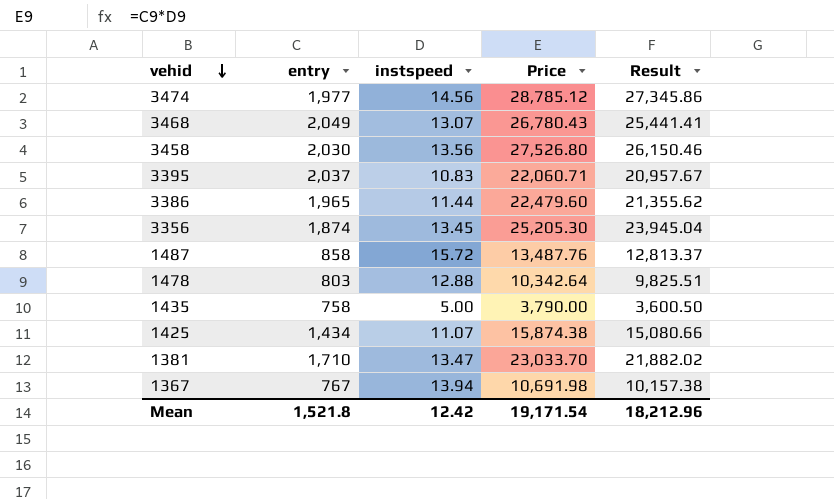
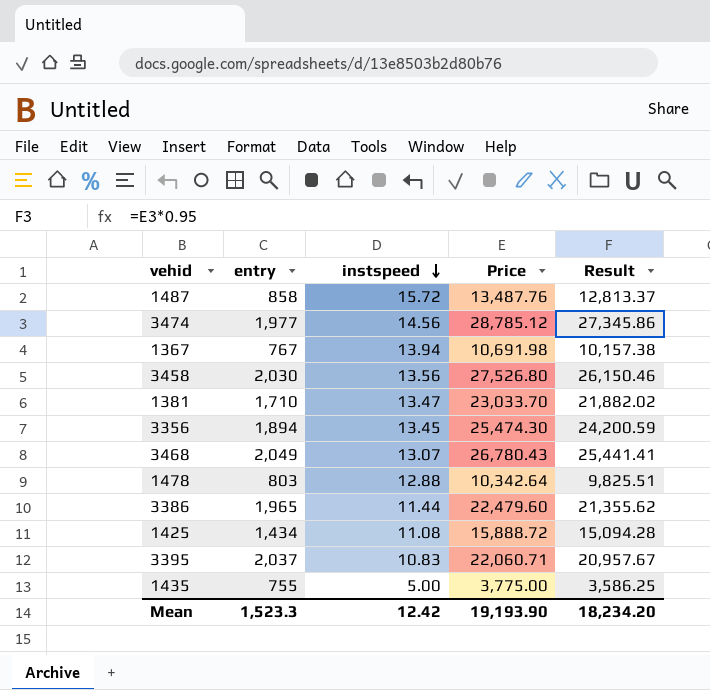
row order: vehid descending -> instspeed descending
3356 | entry: 1,874 -> 1,894
3356 | Price: 25,205.30 -> 25,474.30
3356 | Result: 23,945.04 -> 24,200.59
1425 | instspeed: 11.07 -> 11.08
1425 | Price: 15,874.38 -> 15,888.72
1425 | Result: 15,080.66 -> 15,094.28
1435 | entry: 758 -> 755
1435 | Price: 3,790.00 -> 3,775.00
1435 | Result: 3,600.50 -> 3,586.25
Mean | entry: 1,521.8 -> 1,523.3
Mean | Price: 19,171.54 -> 19,193.90
Mean | Result: 18,212.96 -> 18,234.20

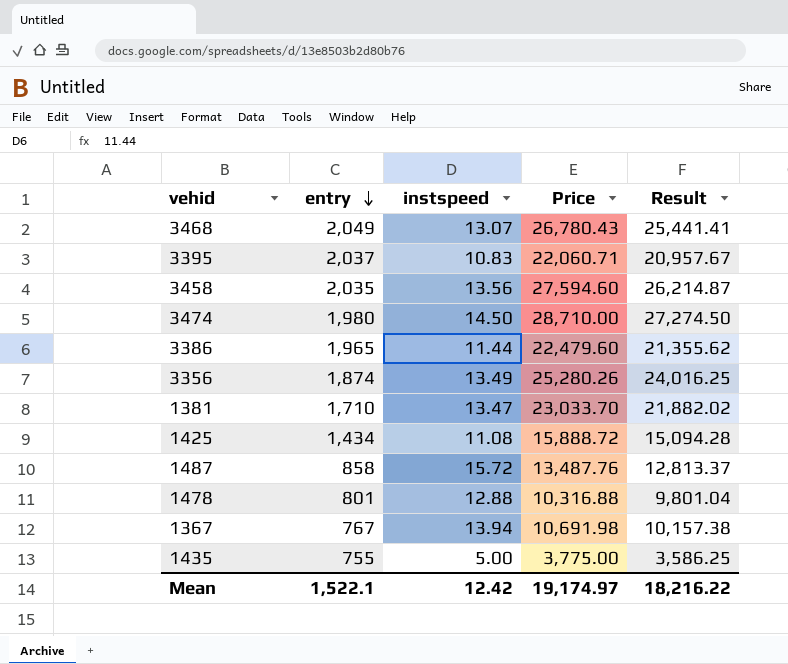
row order: instspeed descending -> entry descending
3458 | entry: 2,030 -> 2,035
3458 | Price: 27,526.80 -> 27,594.60
3458 | Result: 26,150.46 -> 26,214.87
3474 | entry: 1,977 -> 1,980
3474 | instspeed: 14.56 -> 14.50
3474 | Price: 28,785.12 -> 28,710.00
3474 | Result: 27,345.86 -> 27,274.50
3356 | entry: 1,894 -> 1,874
3356 | instspeed: 13.45 -> 13.49
3356 | Price: 25,474.30 -> 25,280.26
3356 | Result: 24,200.59 -> 24,016.25
1478 | entry: 803 -> 801
1478 | Price: 10,342.64 -> 10,316.88
1478 | Result: 9,825.51 -> 9,801.04
Mean | entry: 1,523.3 -> 1,522.1
Mean | Price: 19,193.90 -> 19,174.97
Mean | Result: 18,234.20 -> 18,216.22

